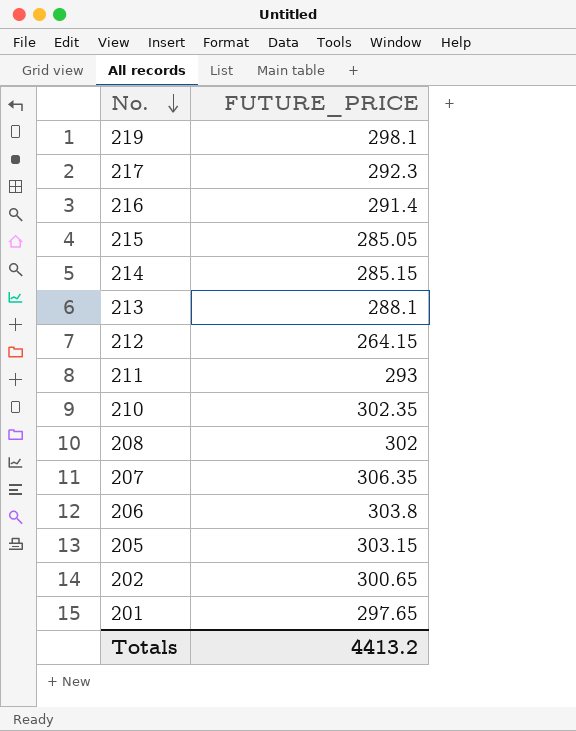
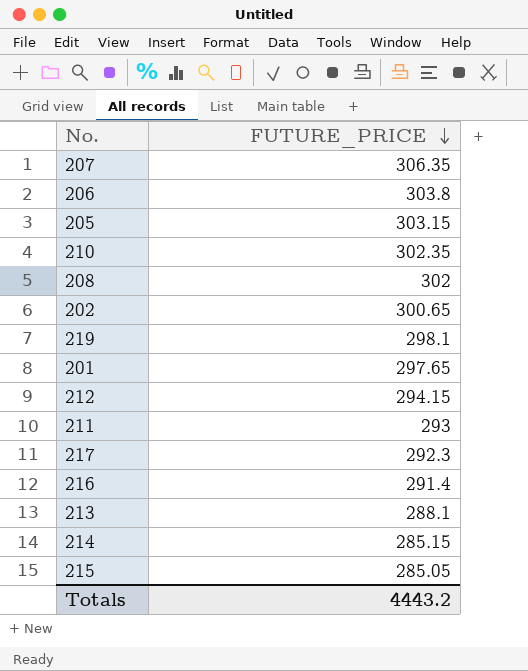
row order: No. descending -> FUTURE_PRICE descending
212 | FUTURE_PRICE: 264.15 -> 294.15
Totals | FUTURE_PRICE: 4413.2 -> 4443.2

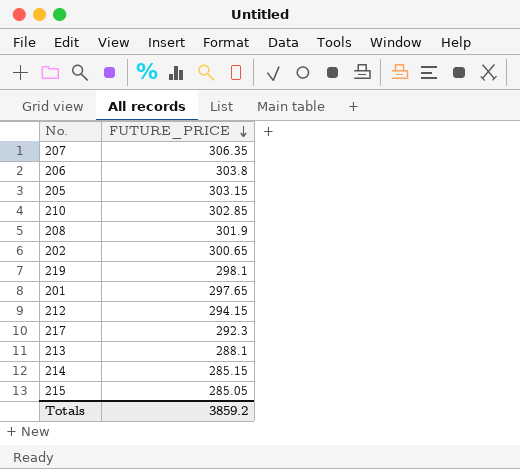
row 211: 293 -> none
row 216: 291.4 -> none
210 | FUTURE_PRICE: 302.35 -> 302.85
208 | FUTURE_PRICE: 302 -> 301.9
Totals | FUTURE_PRICE: 4443.2 -> 3859.2

